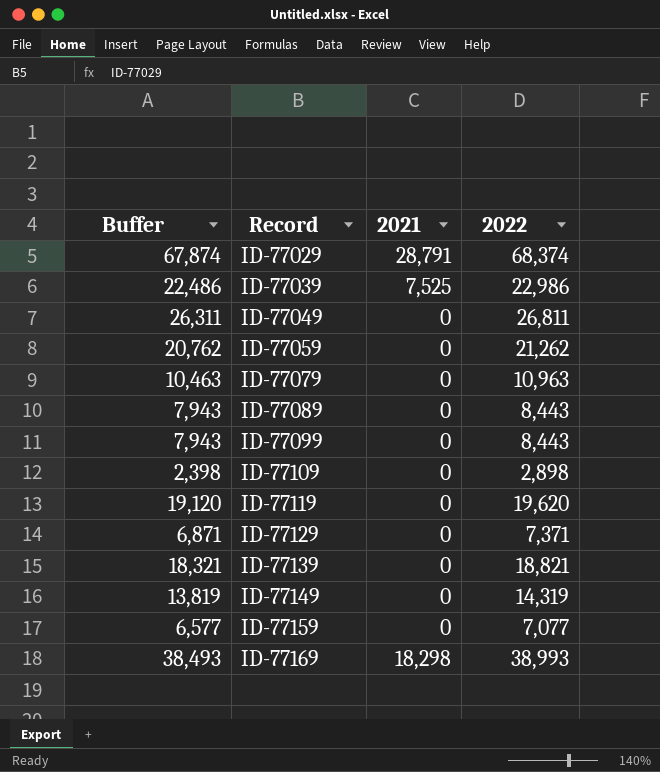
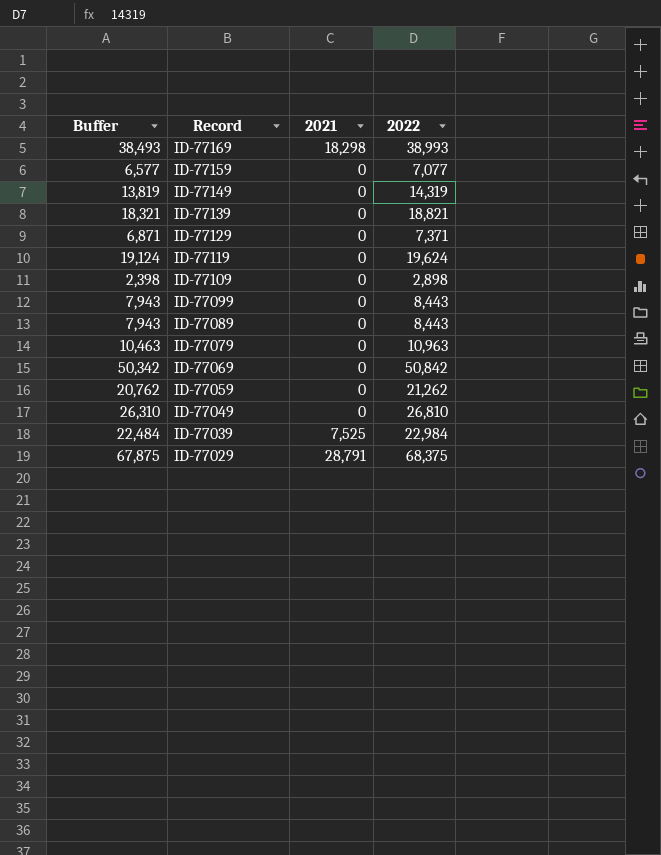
row order: Record ascending -> Record descending
ID-77119 | Buffer: 19,120 -> 19,124
ID-77119 | 2022: 19,620 -> 19,624
row ID-77069: none -> 50,342 | 0 | 50,842
ID-77049 | Buffer: 26,311 -> 26,310
ID-77049 | 2022: 26,811 -> 26,810
ID-77039 | Buffer: 22,486 -> 22,484
ID-77039 | 2022: 22,986 -> 22,984
ID-77029 | Buffer: 67,874 -> 67,875
ID-77029 | 2022: 68,374 -> 68,375

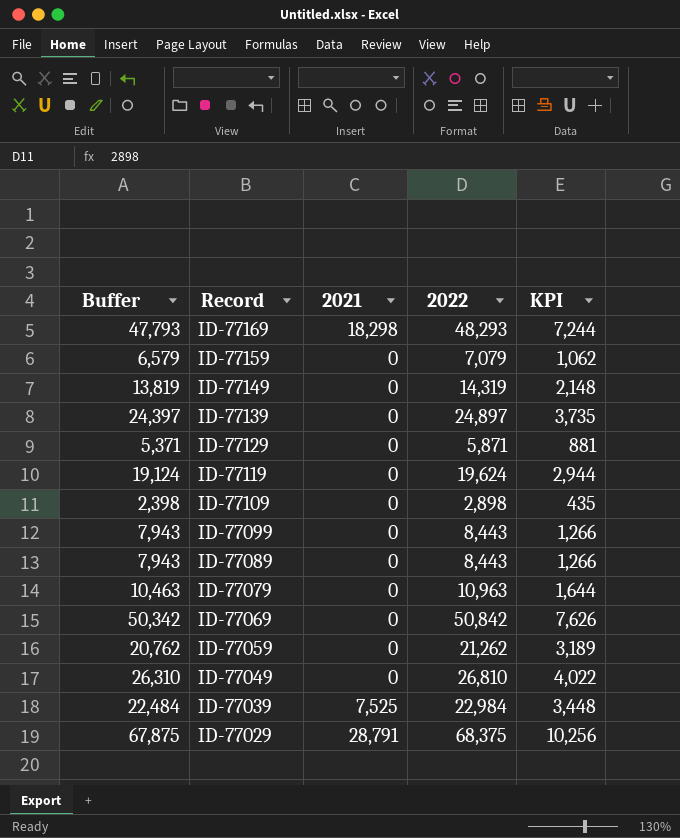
column KPI | formula: none -> [2022] * 0.15
ID-77169 | Buffer: 38,493 -> 47,793
ID-77169 | 2022: 38,993 -> 48,293
ID-77159 | Buffer: 6,577 -> 6,579
ID-77159 | 2022: 7,077 -> 7,079
ID-77139 | Buffer: 18,321 -> 24,397
ID-77139 | 2022: 18,821 -> 24,897
ID-77129 | Buffer: 6,871 -> 5,371
ID-77129 | 2022: 7,371 -> 5,871

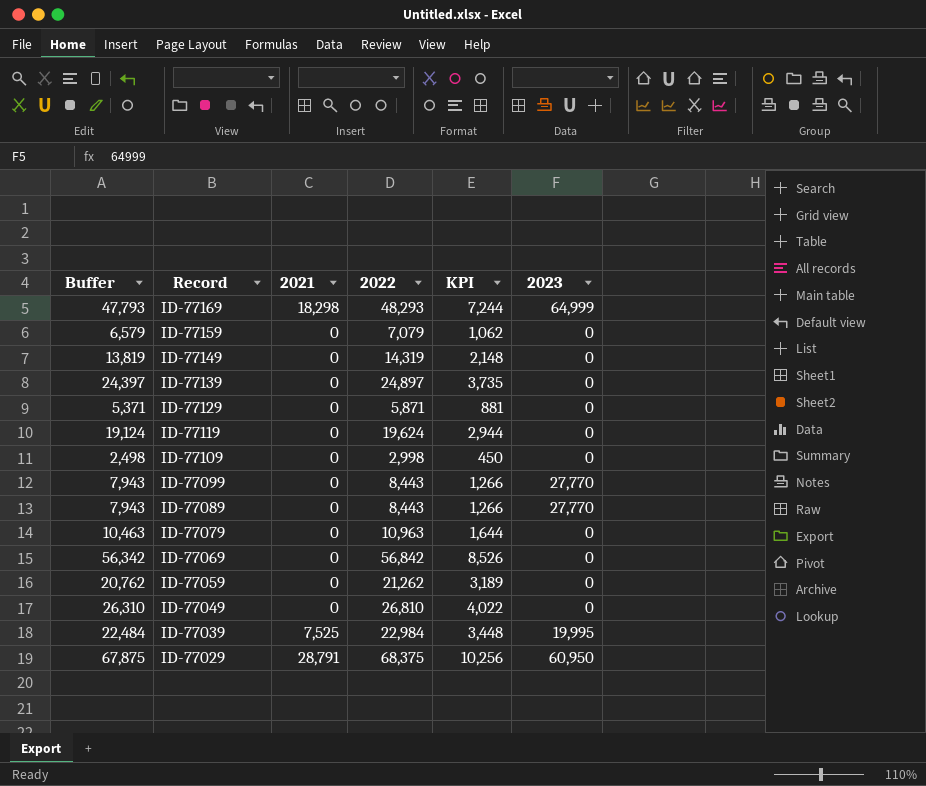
column 2023 | position: none -> 6
ID-77109 | Buffer: 2,398 -> 2,498
ID-77109 | 2022: 2,898 -> 2,998
ID-77109 | KPI: 435 -> 450
ID-77069 | Buffer: 50,342 -> 56,342
ID-77069 | 2022: 50,842 -> 56,842
ID-77069 | KPI: 7,626 -> 8,526

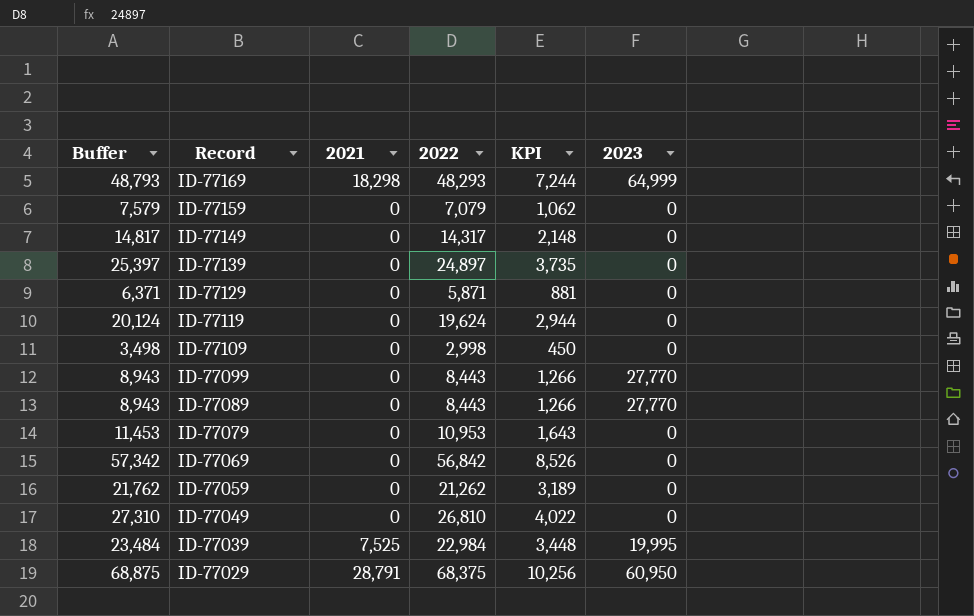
column Buffer | formula: [2022] - 500 -> [2022] + 500
ID-77149 | 2022: 14,319 -> 14,317
ID-77079 | 2022: 10,963 -> 10,953
ID-77079 | KPI: 1,644 -> 1,643

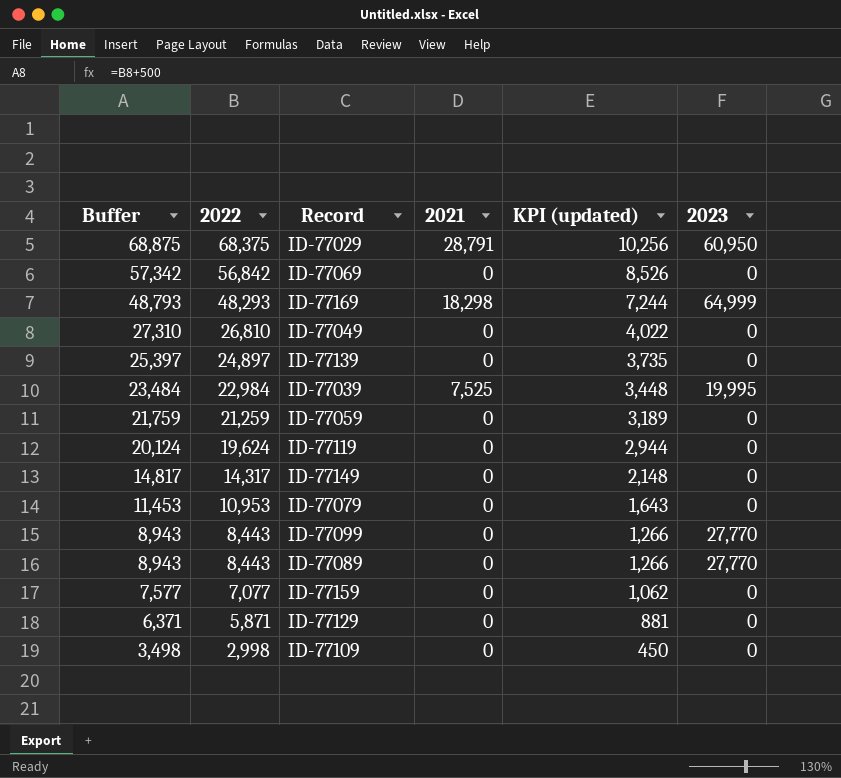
row order: Record descending -> Buffer descending
column 2022 | position: 4 -> 2
column name: KPI -> KPI (updated)
ID-77059 | Buffer: 21,762 -> 21,759
ID-77059 | 2022: 21,262 -> 21,259
ID-77159 | Buffer: 7,579 -> 7,577
ID-77159 | 2022: 7,079 -> 7,077

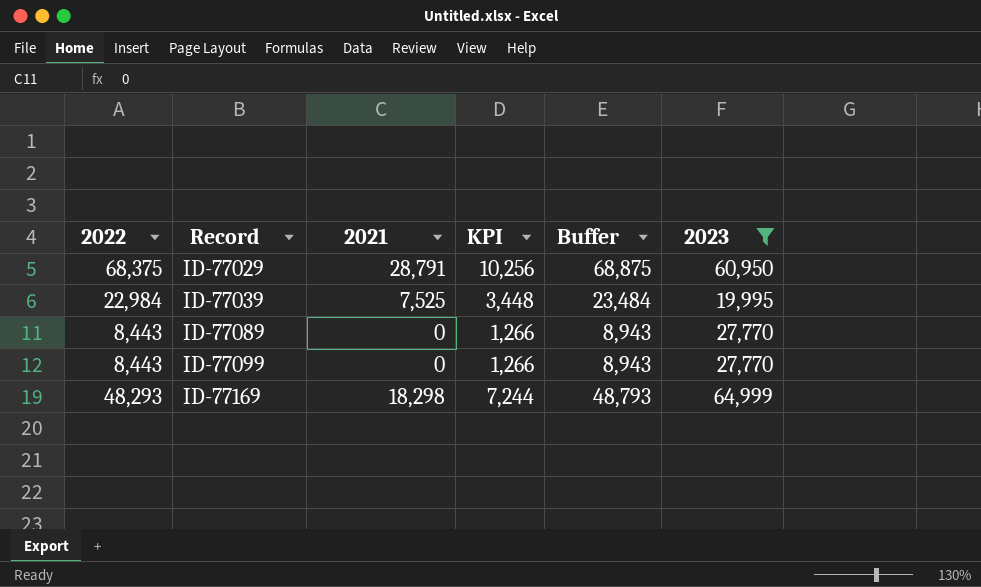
filter: none -> 2023 != 0
row order: Buffer descending -> Record ascending
column name: KPI (updated) -> KPI
column Buffer | position: 1 -> 5

